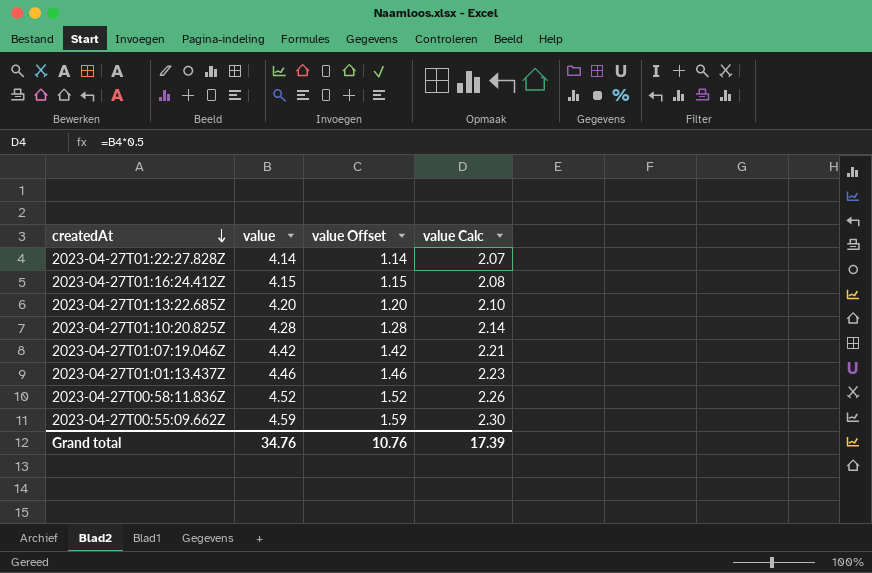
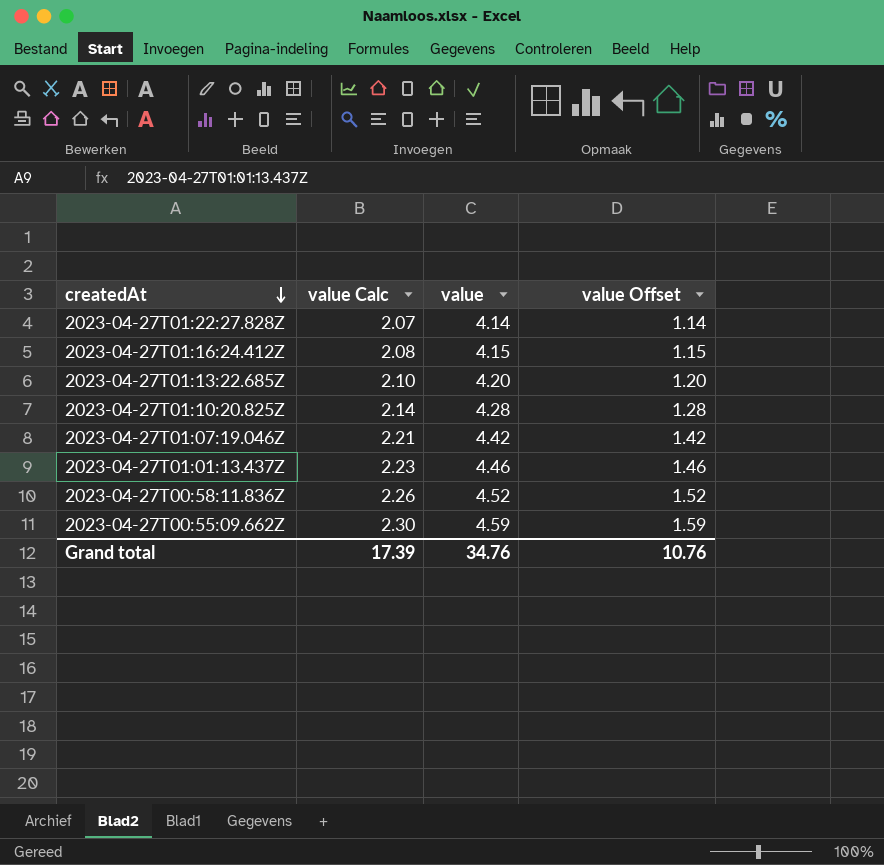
column value Calc | position: 4 -> 2

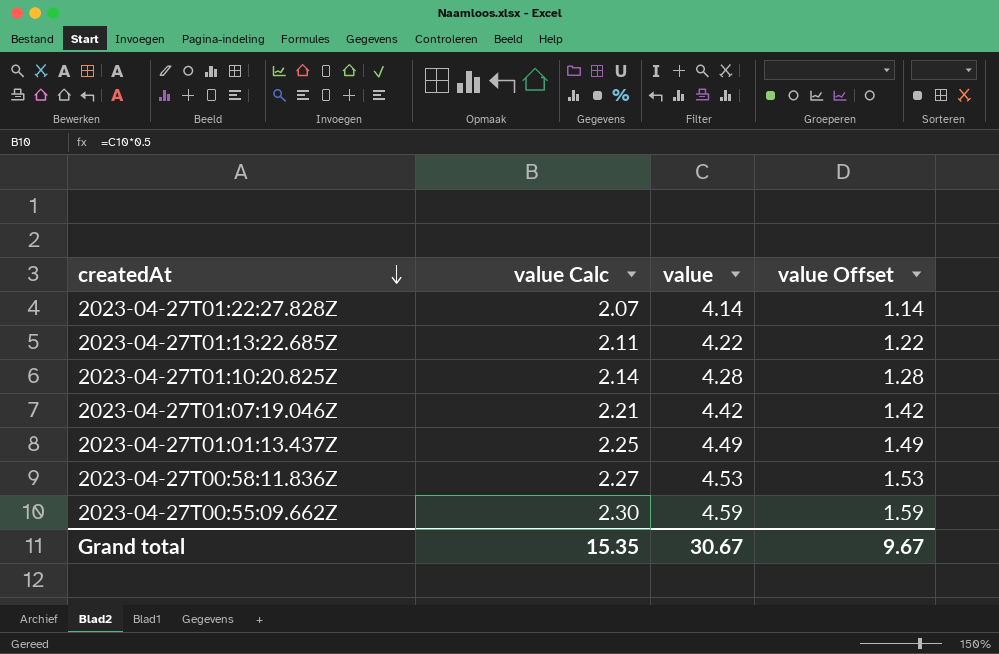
row 2023-04-27T01:16:24.412Z: 2.08 | 4.15 | 1.15 -> none
2023-04-27T01:13:22.685Z | value Calc: 2.10 -> 2.11
2023-04-27T01:13:22.685Z | value: 4.20 -> 4.22
2023-04-27T01:13:22.685Z | value Offset: 1.20 -> 1.22
2023-04-27T01:01:13.437Z | value Calc: 2.23 -> 2.25
2023-04-27T01:01:13.437Z | value: 4.46 -> 4.49
2023-04-27T01:01:13.437Z | value Offset: 1.46 -> 1.49
2023-04-27T00:58:11.836Z | value Calc: 2.26 -> 2.27
2023-04-27T00:58:11.836Z | value: 4.52 -> 4.53
2023-04-27T00:58:11.836Z | value Offset: 1.52 -> 1.53
Grand total | value Calc: 17.39 -> 15.35
Grand total | value: 34.76 -> 30.67
Grand total | value Offset: 10.76 -> 9.67

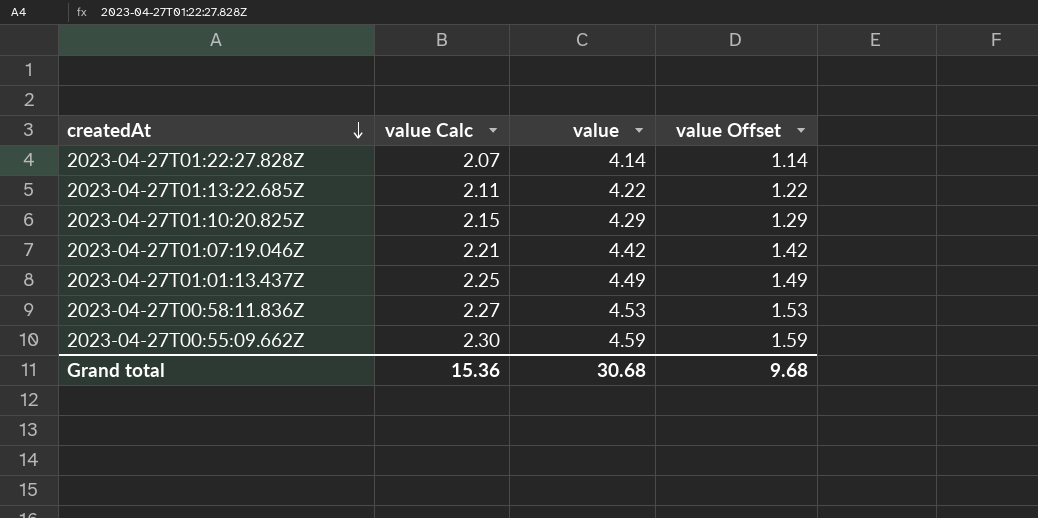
2023-04-27T01:10:20.825Z | value Calc: 2.14 -> 2.15
2023-04-27T01:10:20.825Z | value: 4.28 -> 4.29
2023-04-27T01:10:20.825Z | value Offset: 1.28 -> 1.29
Grand total | value Calc: 15.35 -> 15.36
Grand total | value: 30.67 -> 30.68
Grand total | value Offset: 9.67 -> 9.68

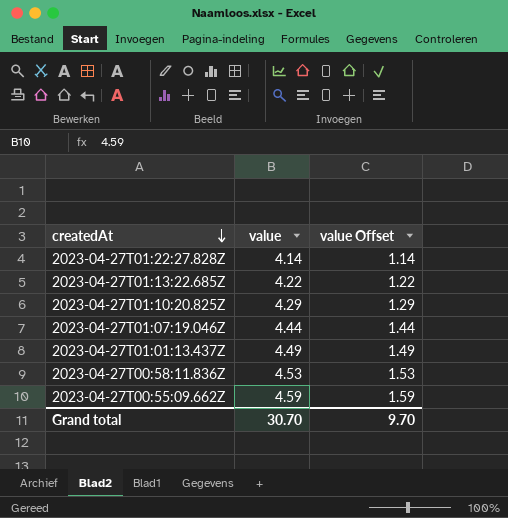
column value Calc | formula: [value] * 0.5 -> none
2023-04-27T01:07:19.046Z | value: 4.42 -> 4.44
2023-04-27T01:07:19.046Z | value Offset: 1.42 -> 1.44
Grand total | value: 30.68 -> 30.70
Grand total | value Offset: 9.68 -> 9.70

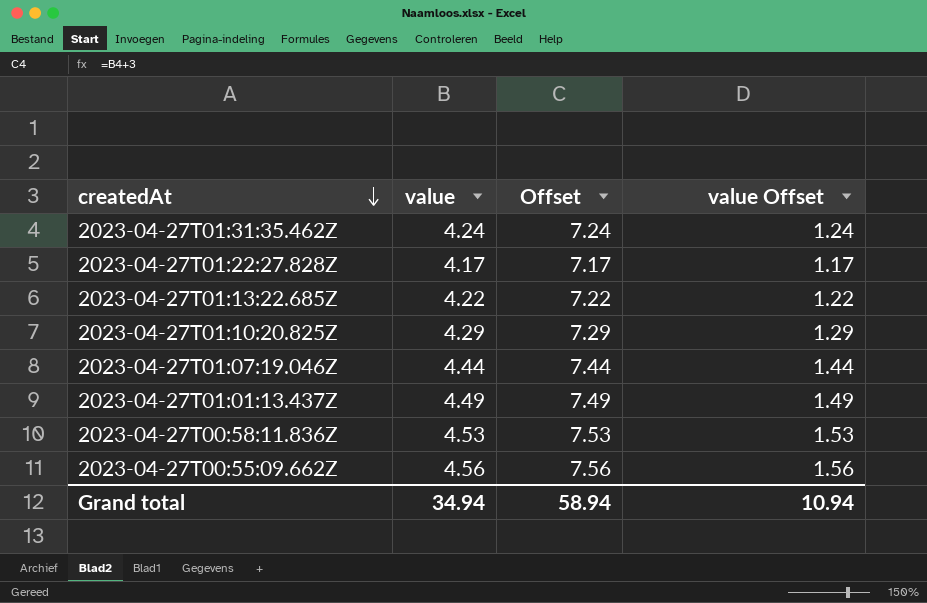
column Offset | formula: none -> [value] + 3
row 2023-04-27T01:31:35.462Z: none -> 4.24 | 7.24 | 1.24
2023-04-27T01:22:27.828Z | value: 4.14 -> 4.17
2023-04-27T01:22:27.828Z | value Offset: 1.14 -> 1.17
2023-04-27T00:55:09.662Z | value: 4.59 -> 4.56
2023-04-27T00:55:09.662Z | value Offset: 1.59 -> 1.56
Grand total | value: 30.70 -> 34.94
Grand total | value Offset: 9.70 -> 10.94

